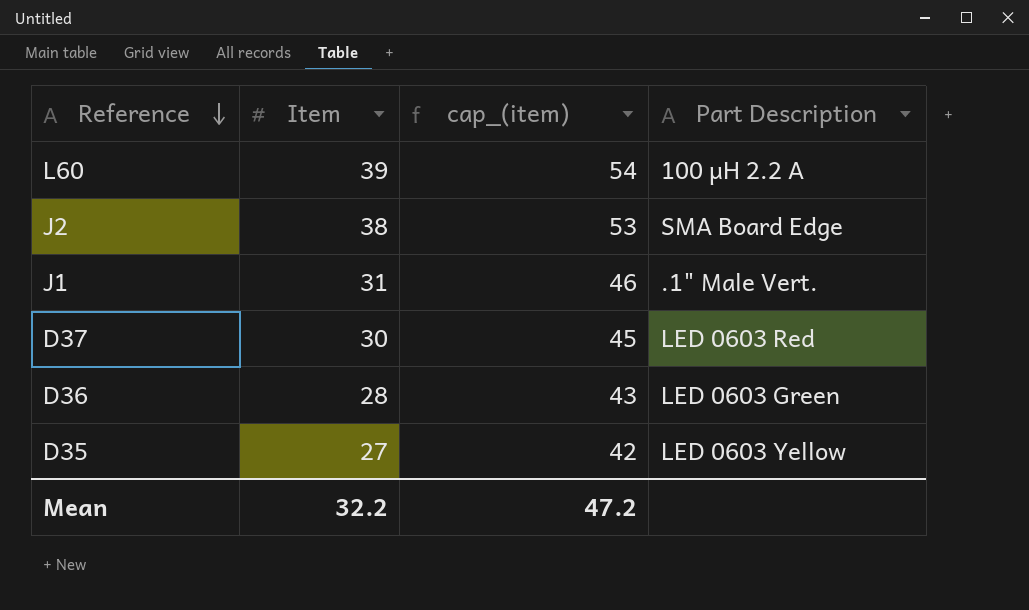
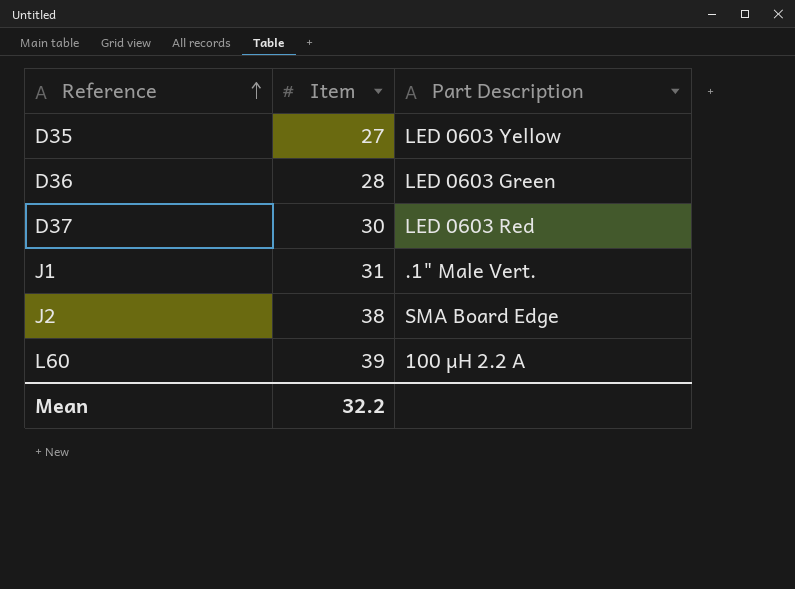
row order: Reference descending -> Reference ascending
column cap_(item) | formula: [Item] + 15 -> none

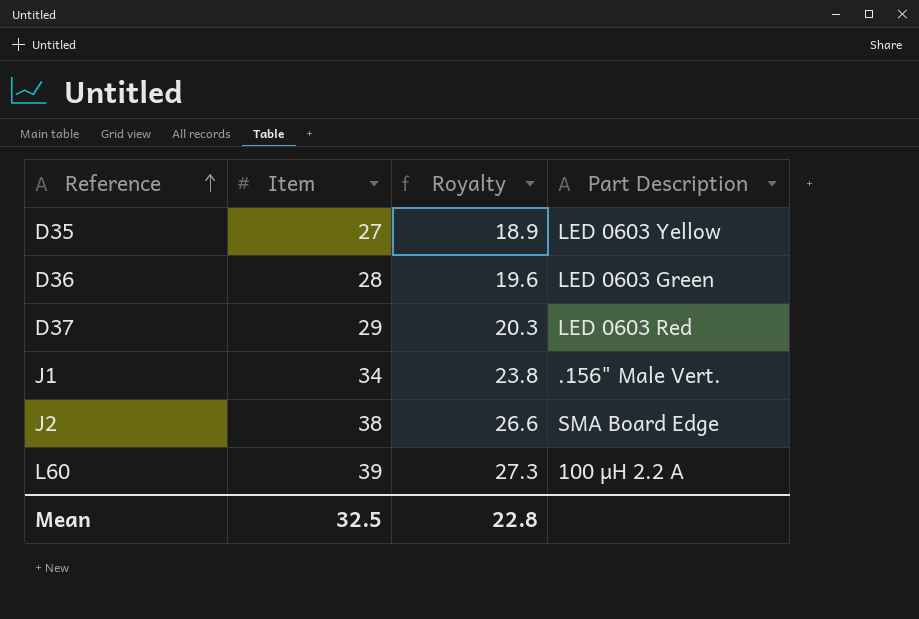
column Royalty | formula: none -> [Item] * 0.7
D37 | Item: 30 -> 29
J1 | Item: 31 -> 34
J1 | Part Description: .1" Male Vert. -> .156" Male Vert.
Mean | Item: 32.2 -> 32.5

